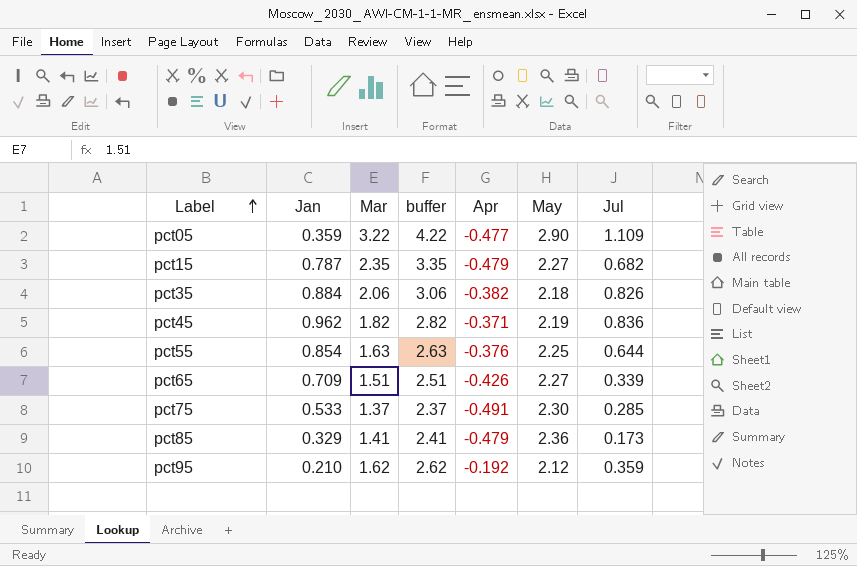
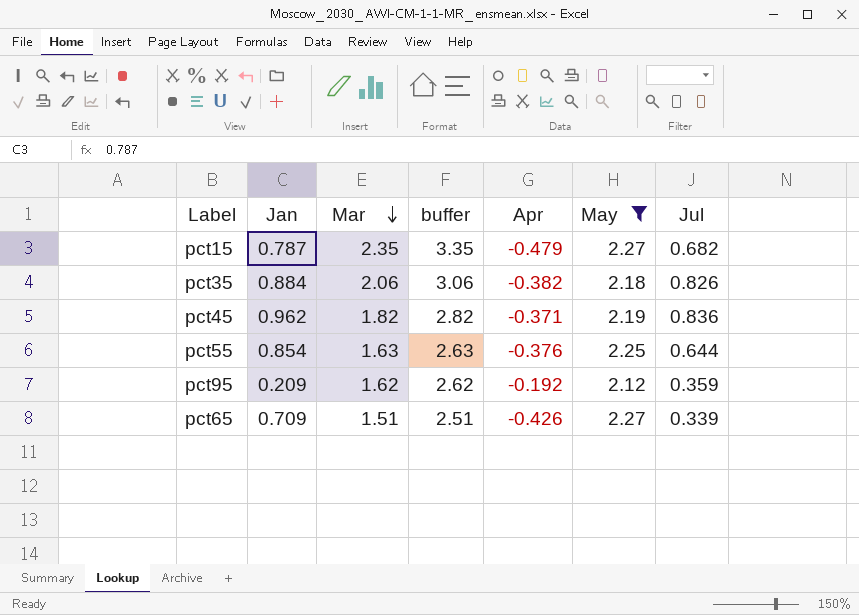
filter: none -> May <= 2.27
row order: Label ascending -> Mar descending
pct95 | Jan: 0.210 -> 0.209

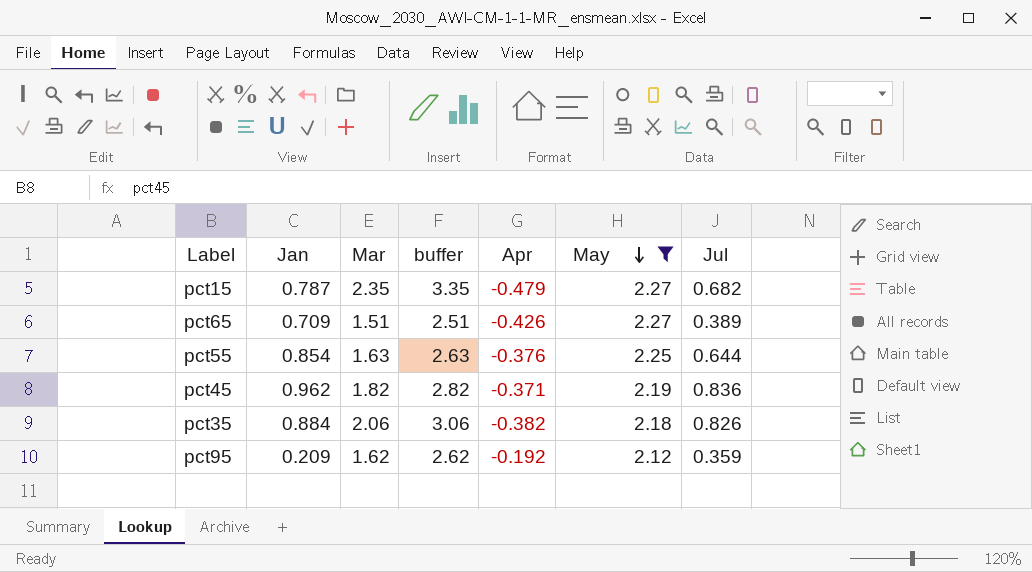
row order: Mar descending -> May descending
pct65 | Jul: 0.339 -> 0.389

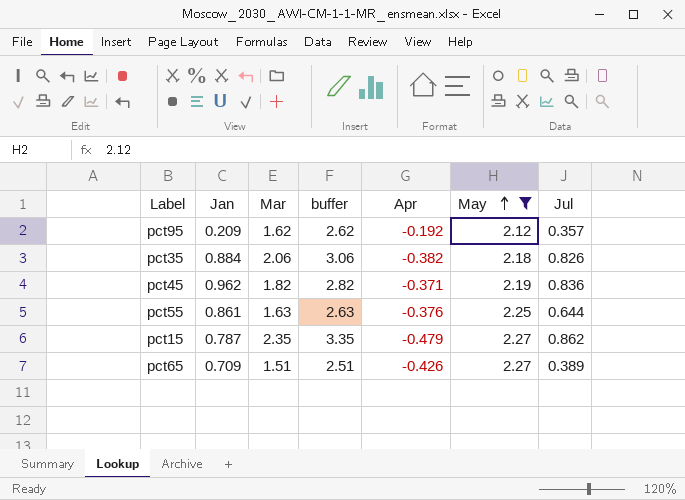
row order: May descending -> May ascending
pct95 | Jul: 0.359 -> 0.357
pct55 | Jan: 0.854 -> 0.861
pct15 | Jul: 0.682 -> 0.862

